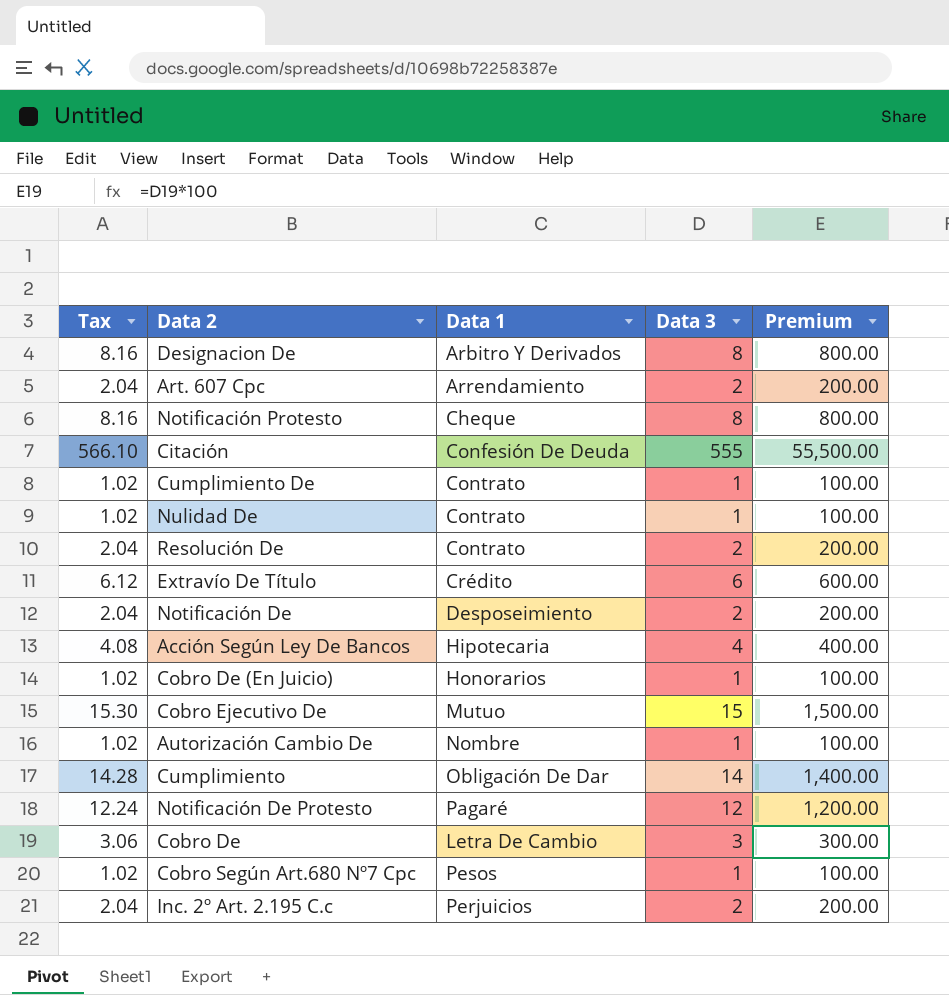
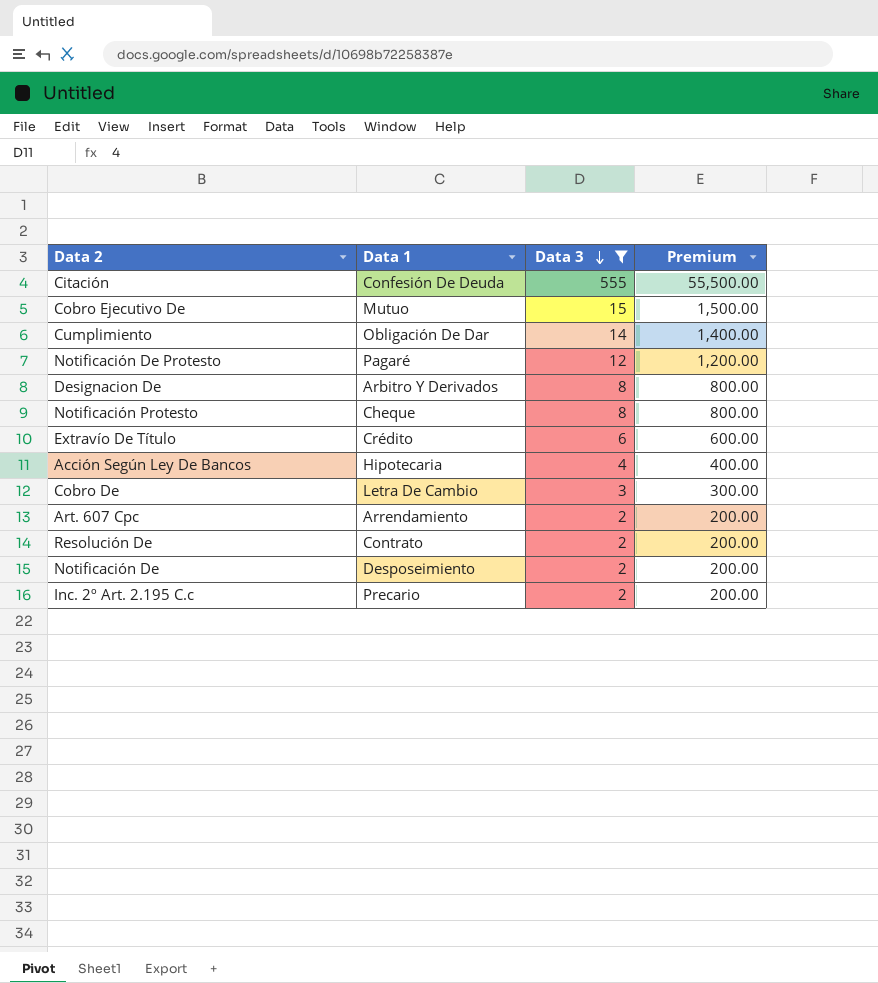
filter: none -> Data 3 != 1
row order: none -> Data 3 descending
column Tax | formula: [Data 3] * 1.02 -> none
Inc. 2º Art. 2.195 C.c | Data 1: Perjuicios -> Precario

